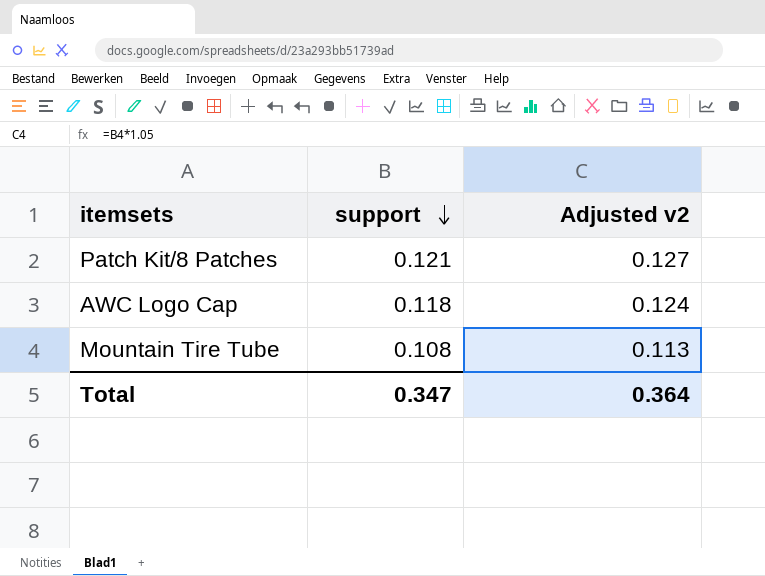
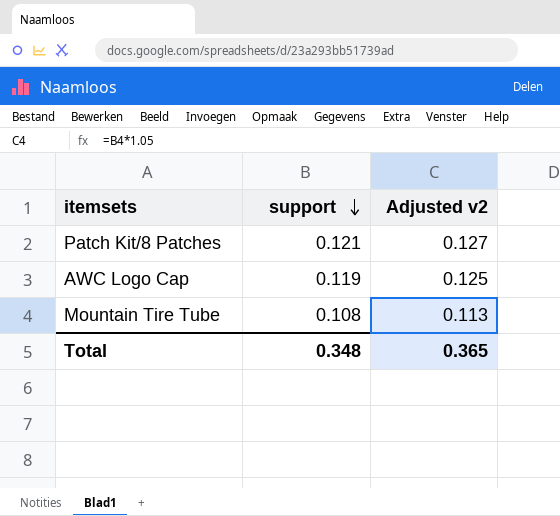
AWC Logo Cap | support: 0.118 -> 0.119
AWC Logo Cap | Adjusted v2: 0.124 -> 0.125
Total | support: 0.347 -> 0.348
Total | Adjusted v2: 0.364 -> 0.365

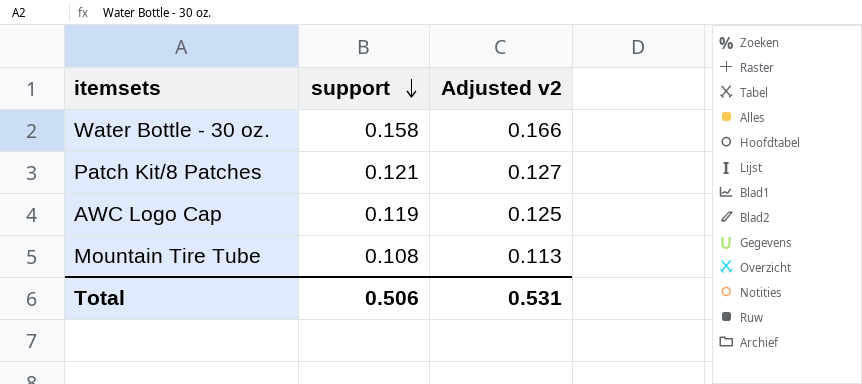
row Water Bottle - 30 oz.: none -> 0.158 | 0.166
Total | support: 0.348 -> 0.506
Total | Adjusted v2: 0.365 -> 0.531

